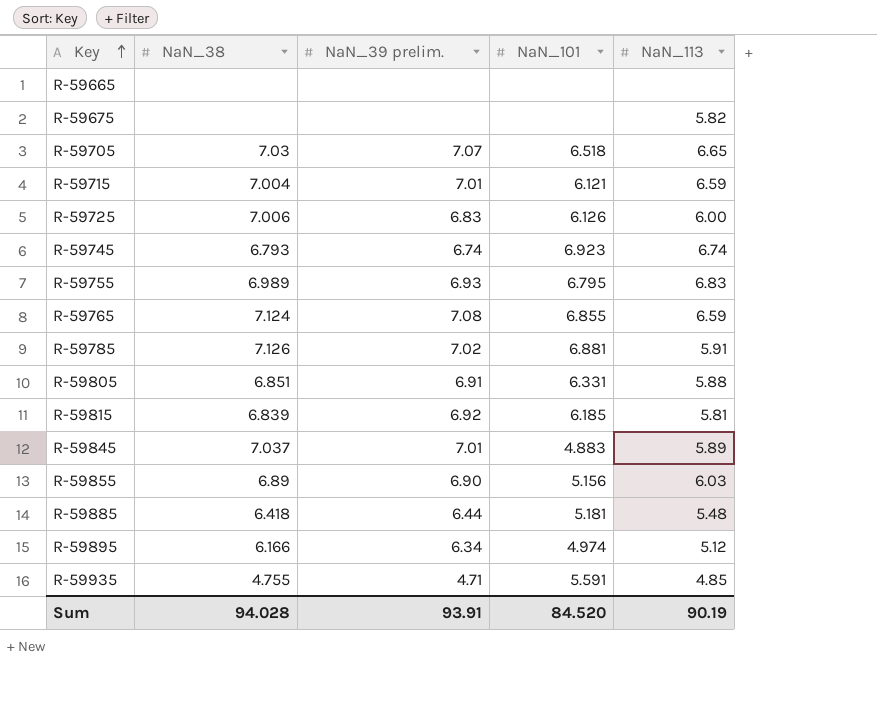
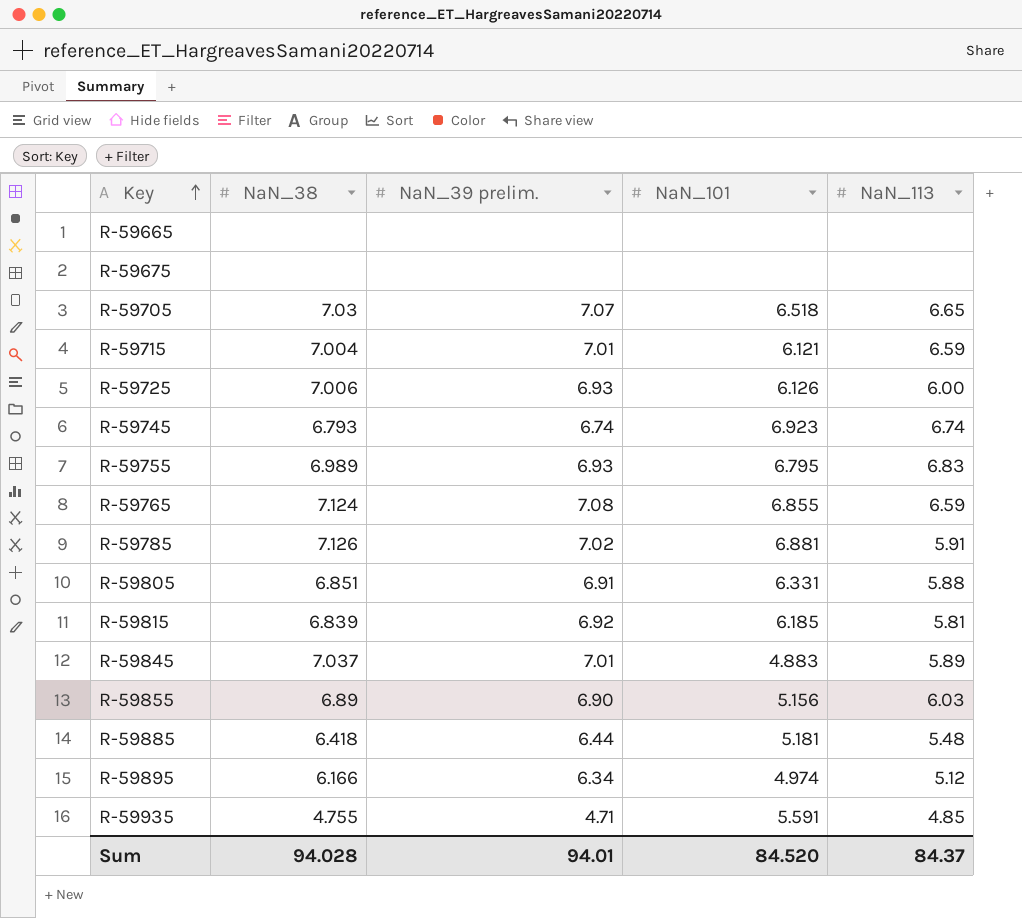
R-59675 | NaN_113: 5.82 -> none
R-59725 | NaN_39 prelim.: 6.83 -> 6.93
Sum | NaN_39 prelim.: 93.91 -> 94.01
Sum | NaN_113: 90.19 -> 84.37

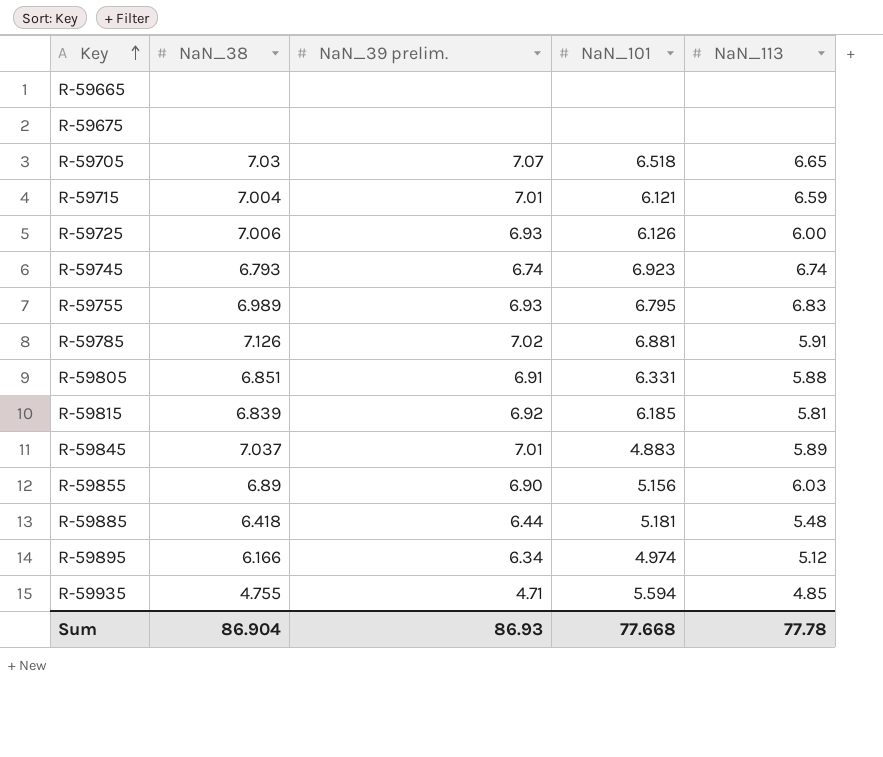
row R-59765: 7.124 | 7.08 | 6.855 | 6.59 -> none
R-59935 | NaN_101: 5.591 -> 5.594
Sum | NaN_38: 94.028 -> 86.904
Sum | NaN_39 prelim.: 94.01 -> 86.93
Sum | NaN_101: 84.520 -> 77.668
Sum | NaN_113: 84.37 -> 77.78

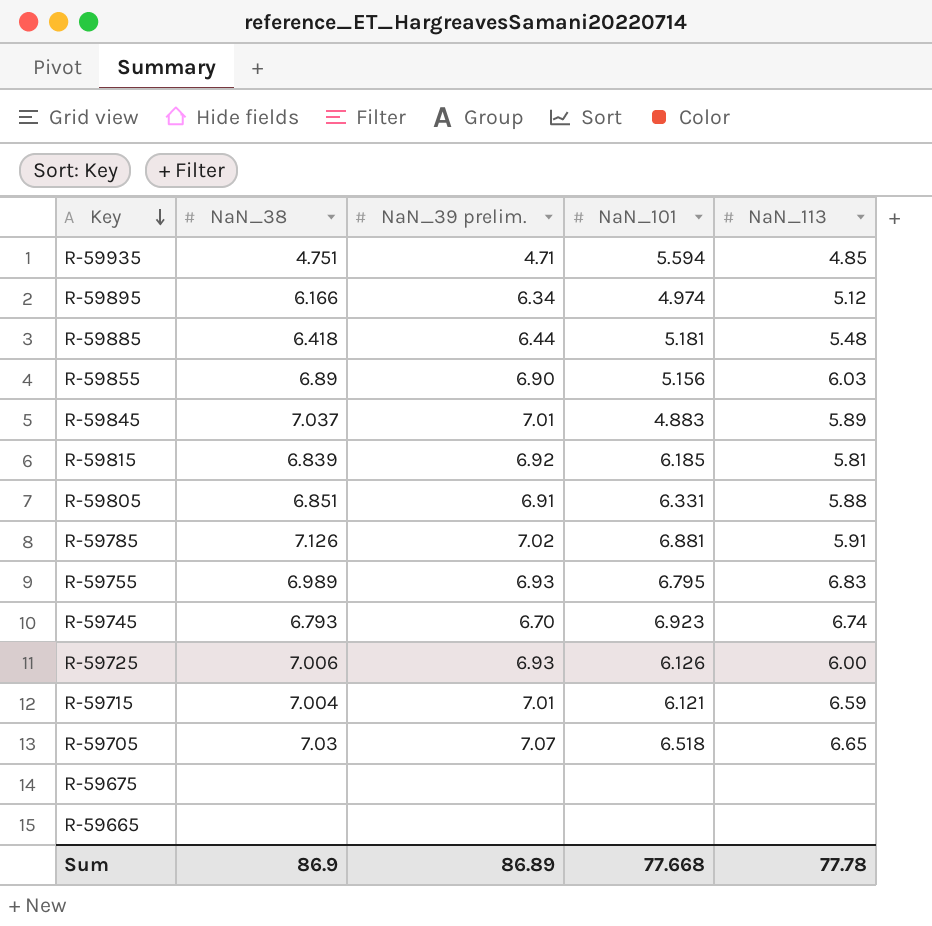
row order: Key ascending -> Key descending
R-59935 | NaN_38: 4.755 -> 4.751
R-59745 | NaN_39 prelim.: 6.74 -> 6.70
Sum | NaN_38: 86.904 -> 86.9
Sum | NaN_39 prelim.: 86.93 -> 86.89

